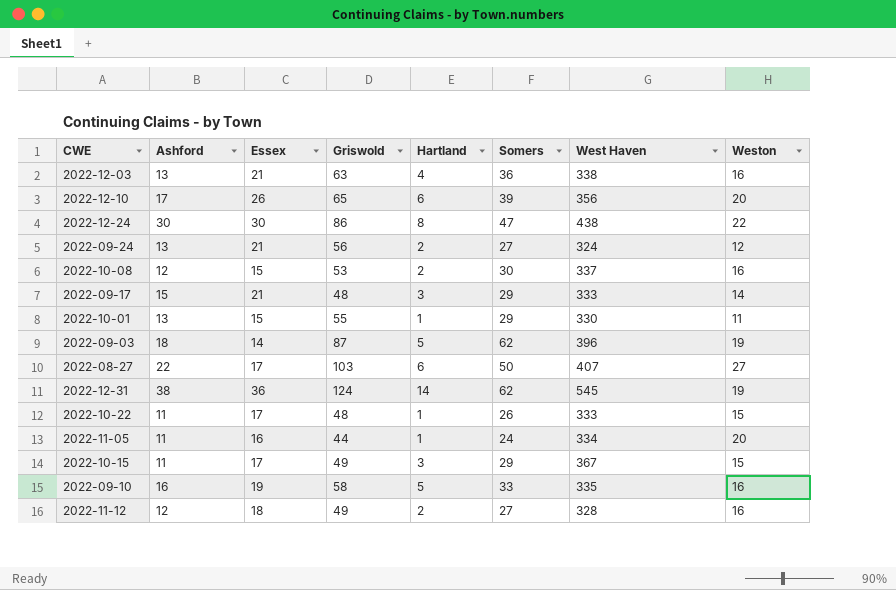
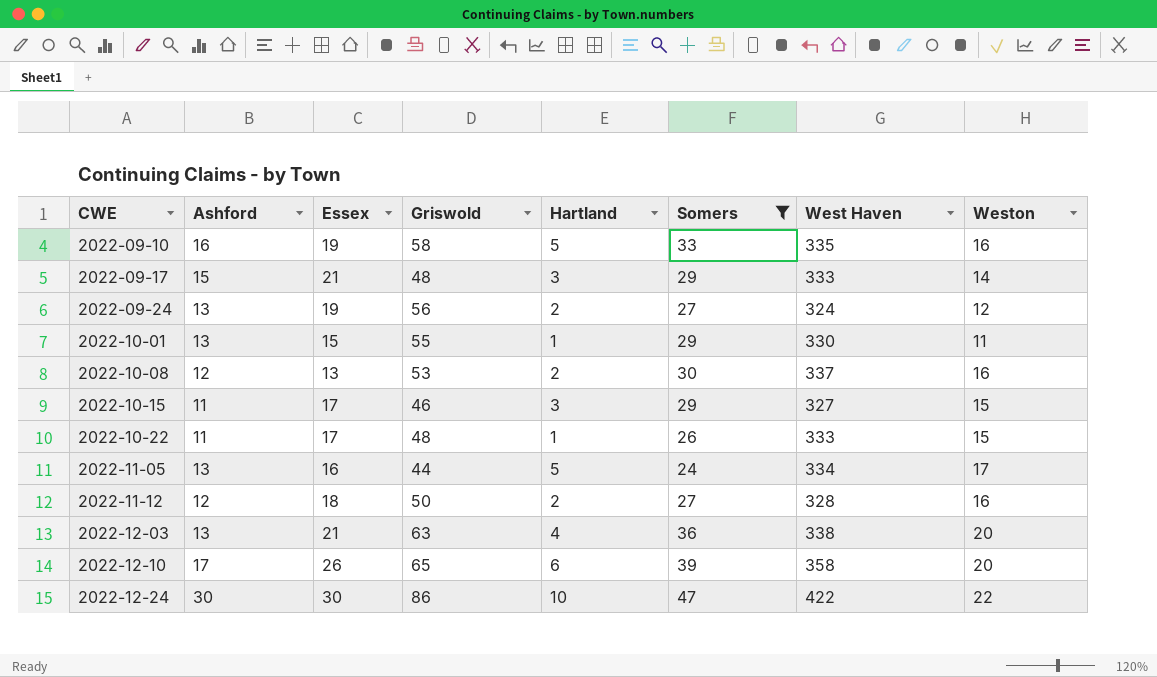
filter: none -> Somers <= 47
row order: none -> CWE ascending
2022-09-24 | Essex: 21 -> 19
2022-10-08 | Essex: 15 -> 13
2022-10-15 | Griswold: 49 -> 46
2022-10-15 | West Haven: 367 -> 327
2022-11-05 | Ashford: 11 -> 13
2022-11-05 | Hartland: 1 -> 5
2022-11-05 | Weston: 20 -> 17
2022-11-12 | Griswold: 49 -> 50
2022-12-03 | Weston: 16 -> 20
2022-12-10 | West Haven: 356 -> 358
2022-12-24 | Hartland: 8 -> 10
2022-12-24 | West Haven: 438 -> 422

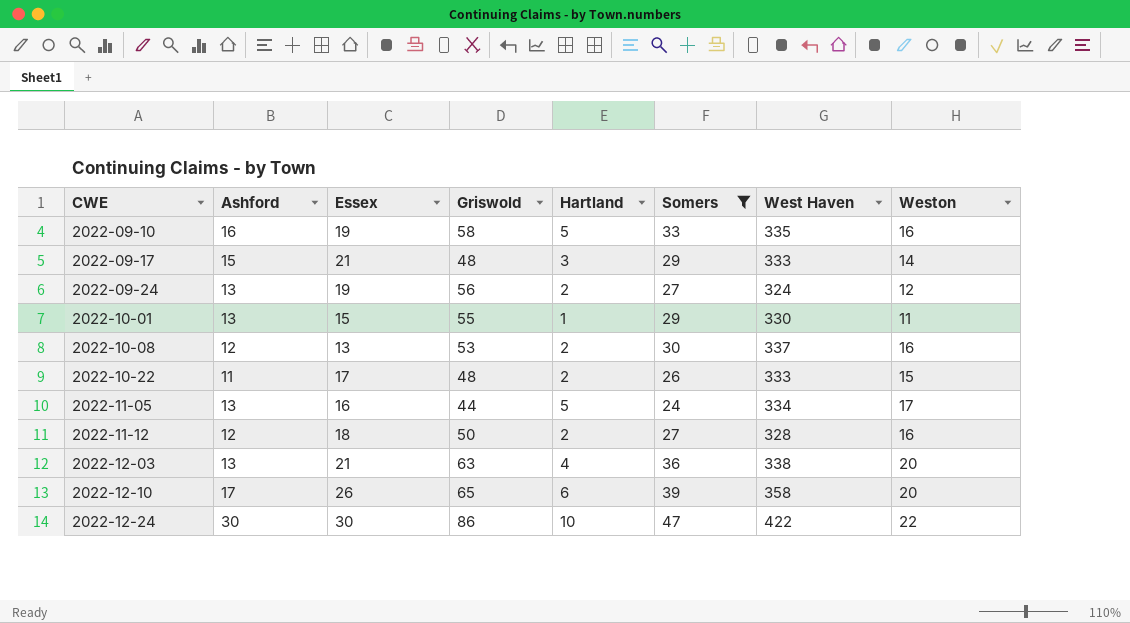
row 2022-10-15: 11 | 17 | 46 | 3 | 29 | 327 | 15 -> none
2022-10-22 | Hartland: 1 -> 2

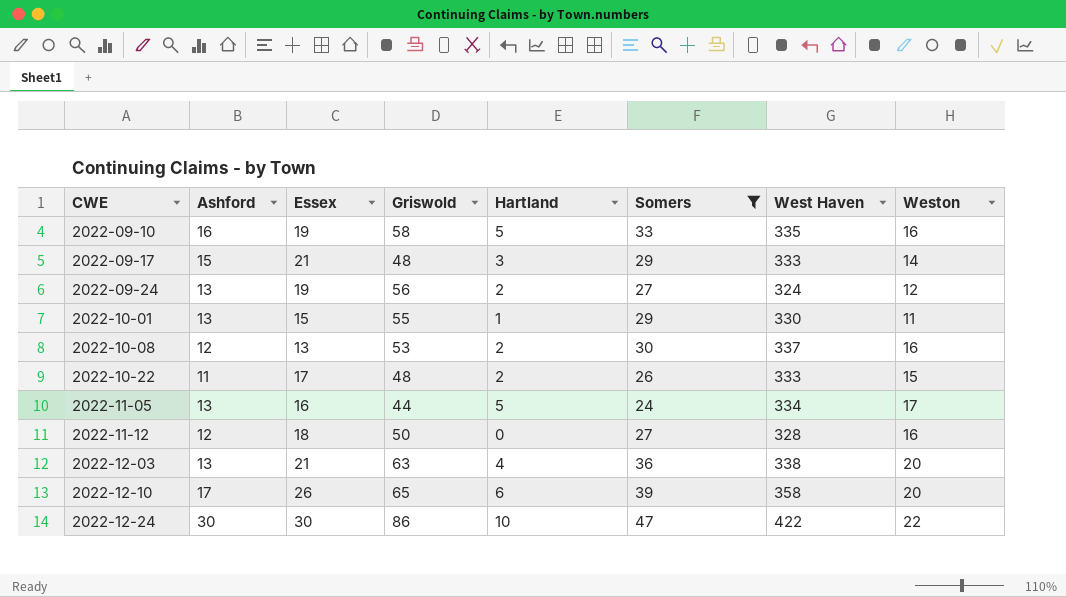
2022-11-12 | Hartland: 2 -> 0

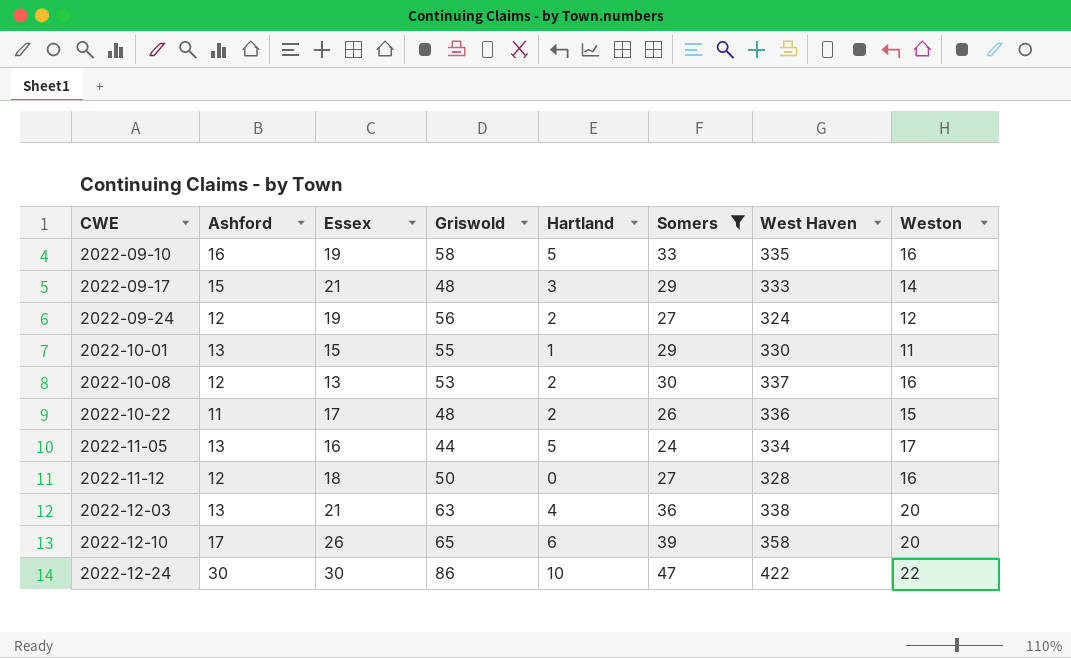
2022-09-24 | Ashford: 13 -> 12
2022-10-22 | West Haven: 333 -> 336

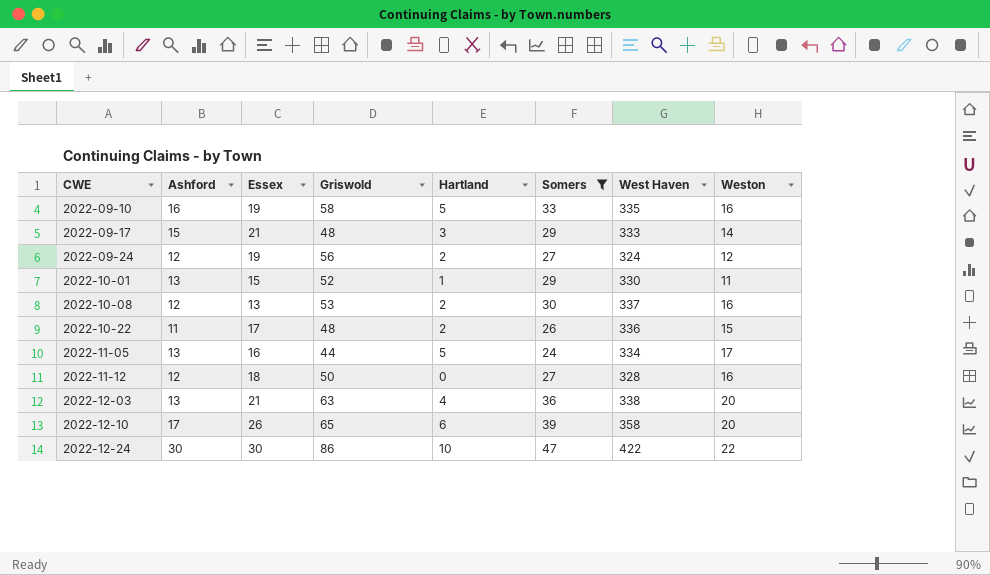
2022-10-01 | Griswold: 55 -> 52

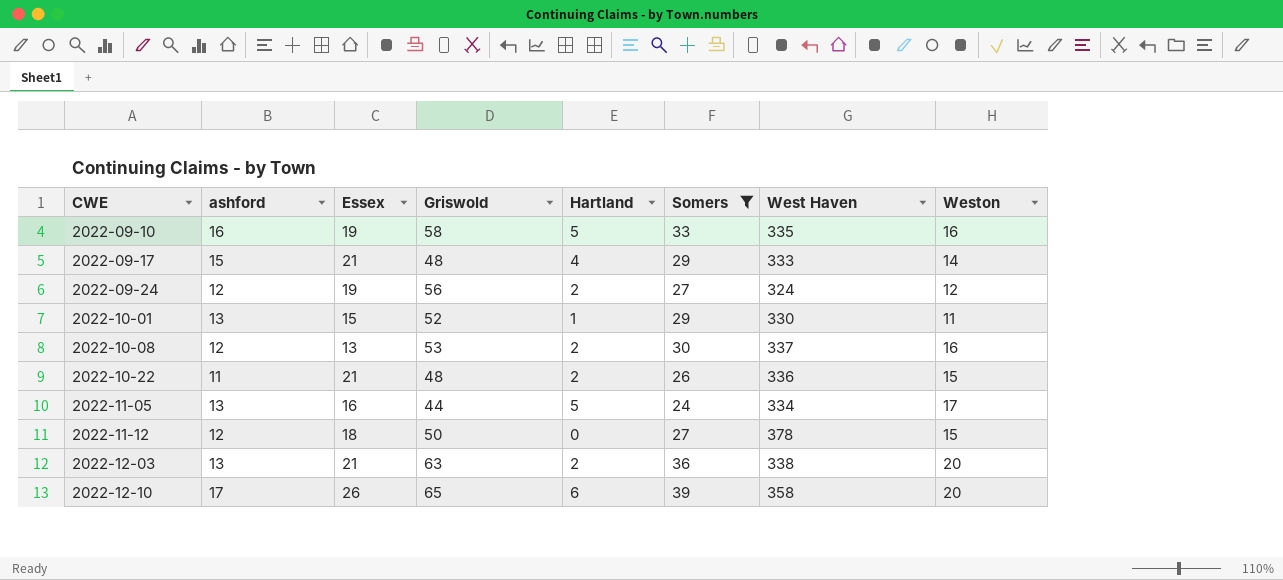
column name: Ashford -> ashford
row 2022-12-24: 30 | 30 | 86 | 10 | 47 | 422 | 22 -> none
2022-09-17 | Hartland: 3 -> 4
2022-10-22 | Essex: 17 -> 21
2022-11-12 | West Haven: 328 -> 378
2022-11-12 | Weston: 16 -> 15
2022-12-03 | Hartland: 4 -> 2

